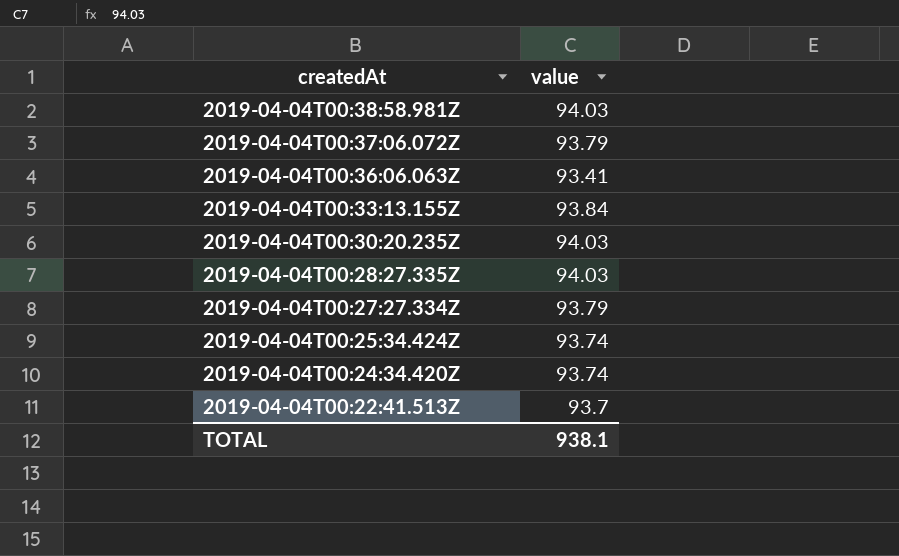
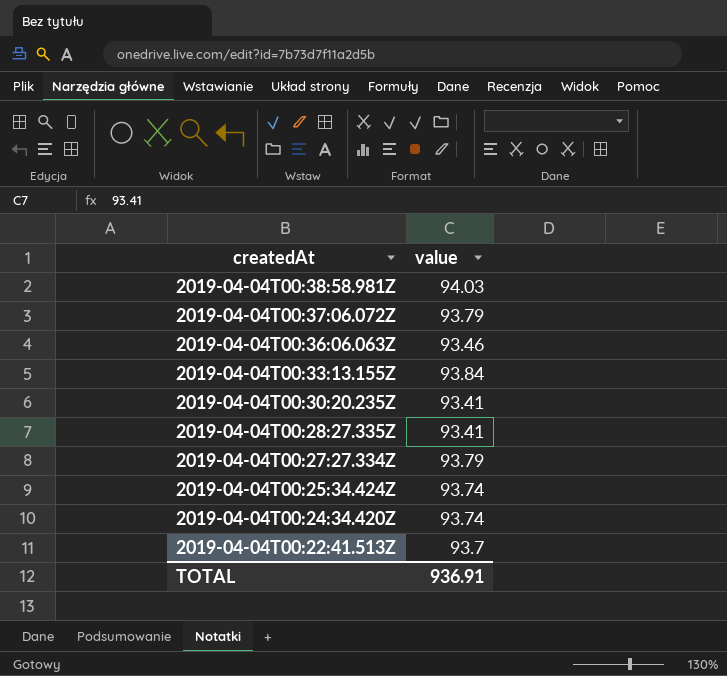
2019-04-04T00:36:06.063Z | value: 93.41 -> 93.46
2019-04-04T00:30:20.235Z | value: 94.03 -> 93.41
2019-04-04T00:28:27.335Z | value: 94.03 -> 93.41
TOTAL | value: 938.1 -> 936.91

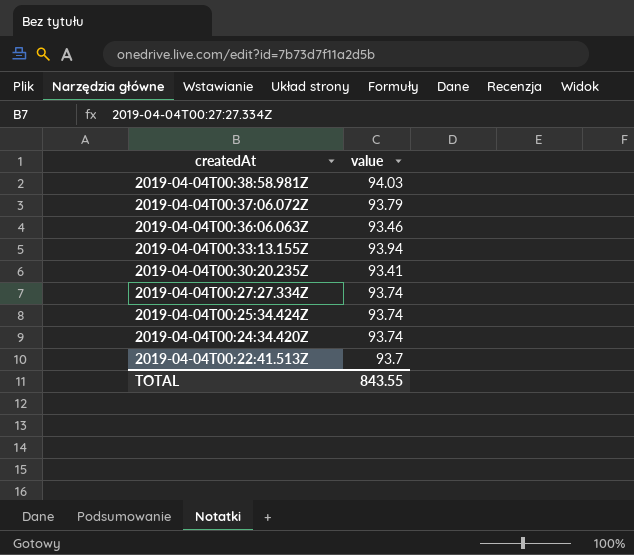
row 2019-04-04T00:28:27.335Z: 93.41 -> none
2019-04-04T00:33:13.155Z | value: 93.84 -> 93.94
2019-04-04T00:27:27.334Z | value: 93.79 -> 93.74
TOTAL | value: 936.91 -> 843.55

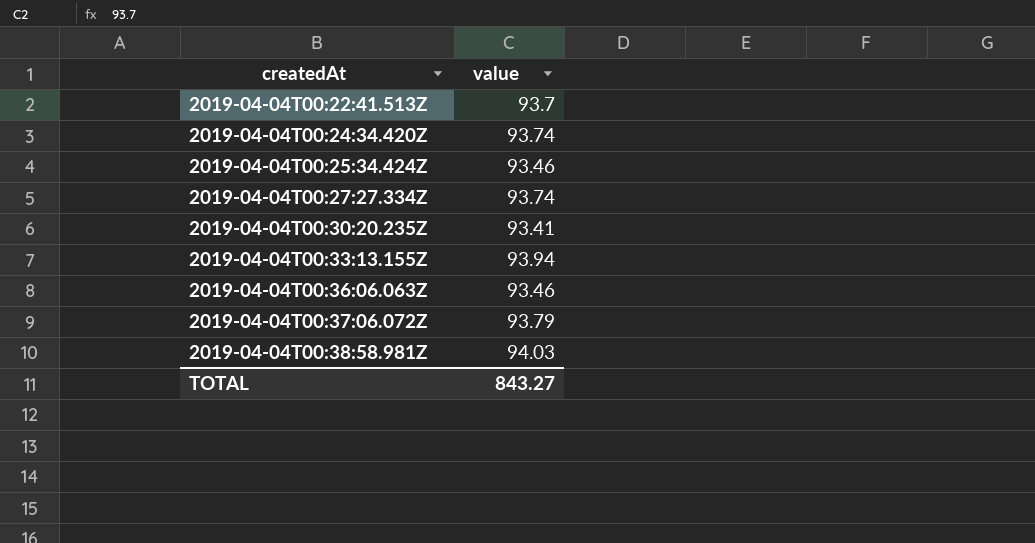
row order: createdAt descending -> createdAt ascending
2019-04-04T00:25:34.424Z | value: 93.74 -> 93.46
TOTAL | value: 843.55 -> 843.27

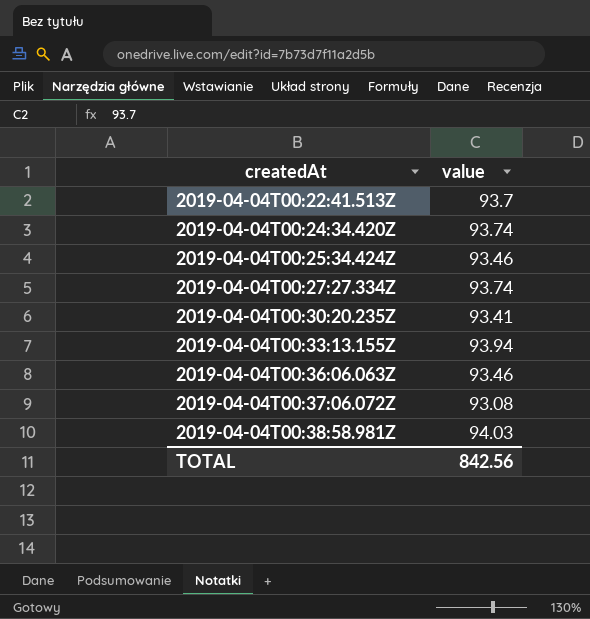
2019-04-04T00:37:06.072Z | value: 93.79 -> 93.08
TOTAL | value: 843.27 -> 842.56

